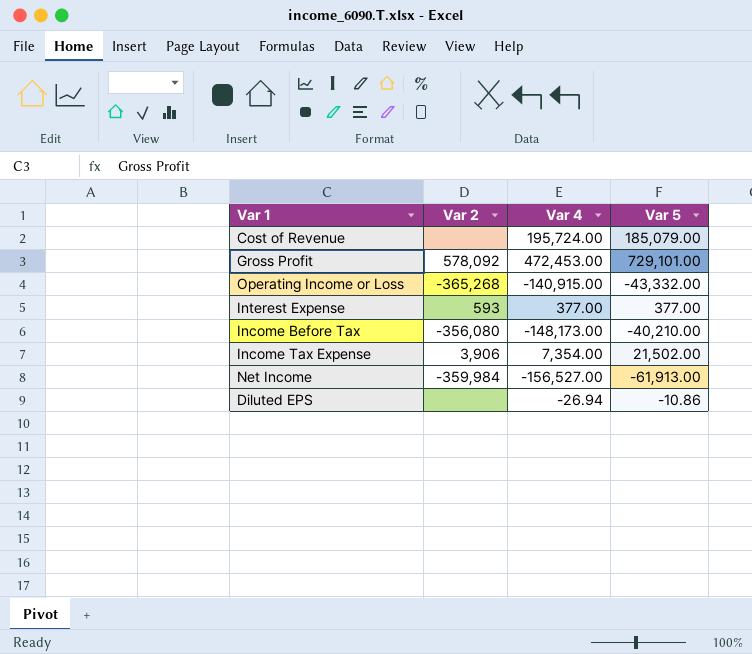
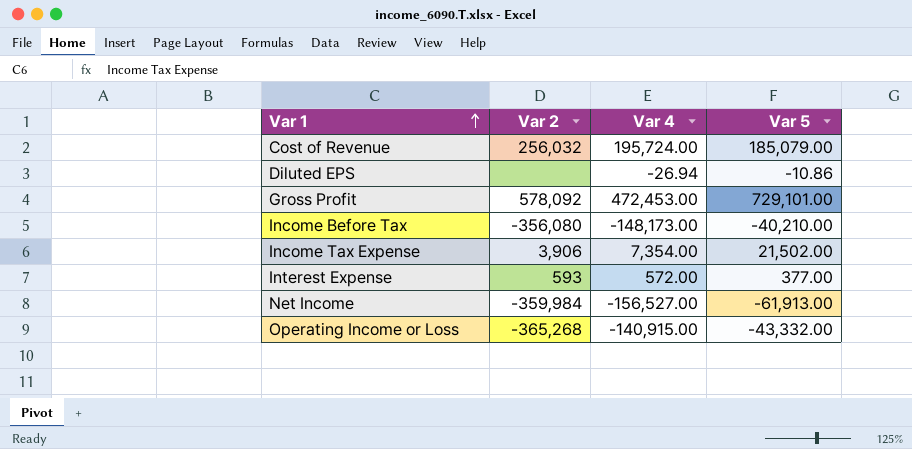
row order: none -> Var 1 ascending
Cost of Revenue | Var 2: none -> 256,032
Interest Expense | Var 4: 377.00 -> 572.00

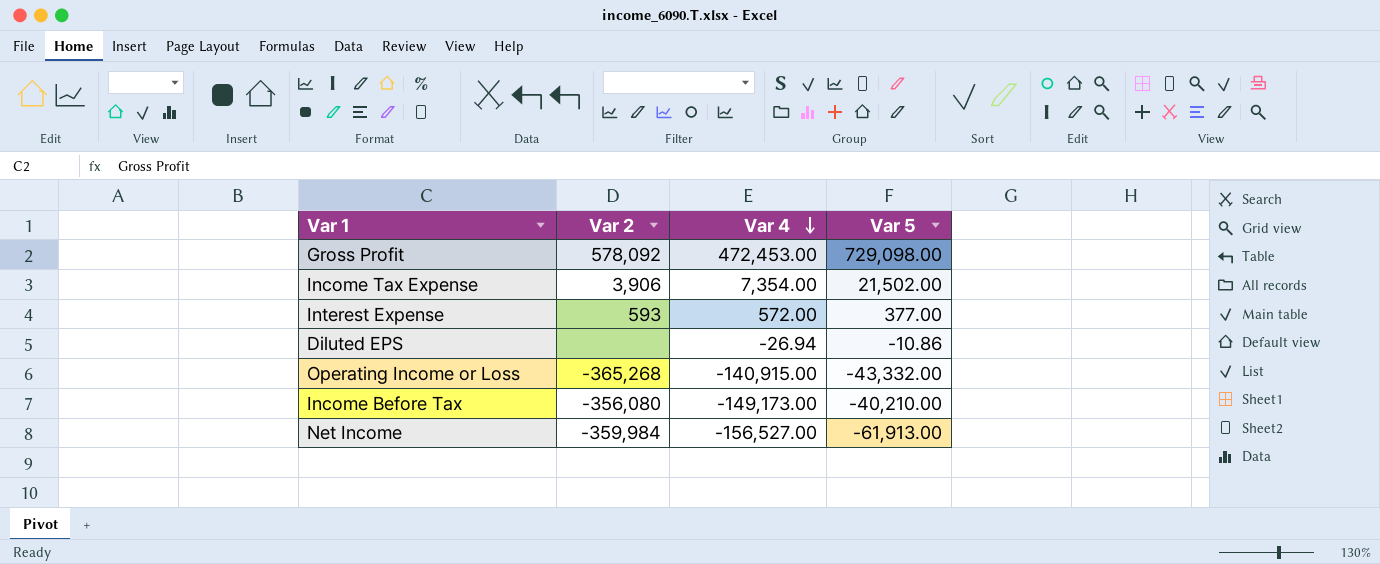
row order: Var 1 ascending -> Var 4 descending
row Cost of Revenue: 256,032 | 195,724.00 | 185,079.00 -> none
Gross Profit | Var 5: 729,101.00 -> 729,098.00
Income Before Tax | Var 4: -148,173.00 -> -149,173.00

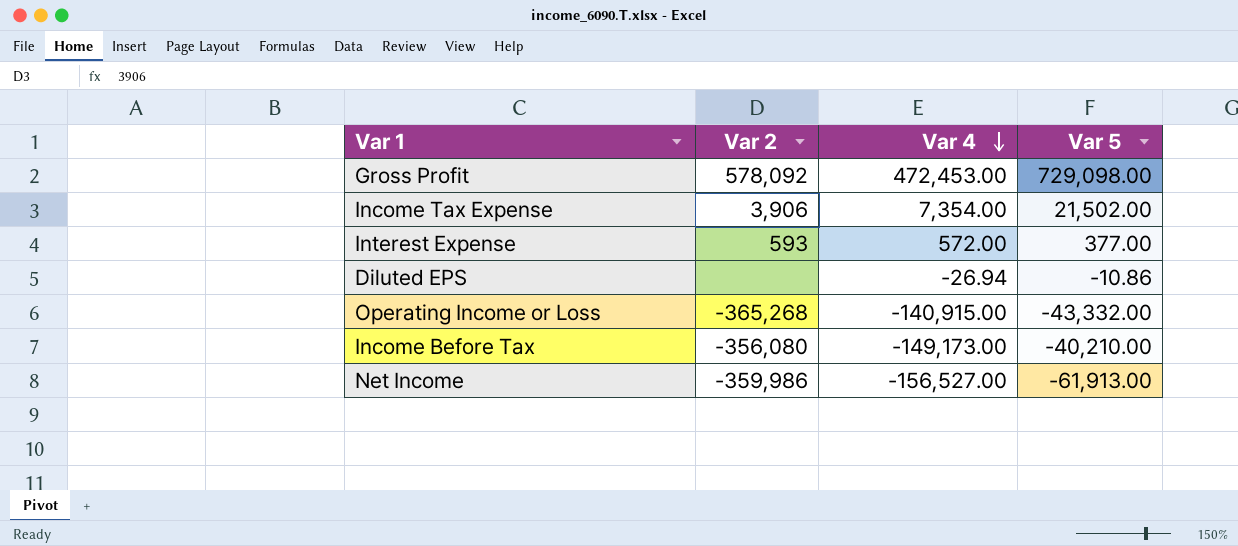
Net Income | Var 2: -359,984 -> -359,986

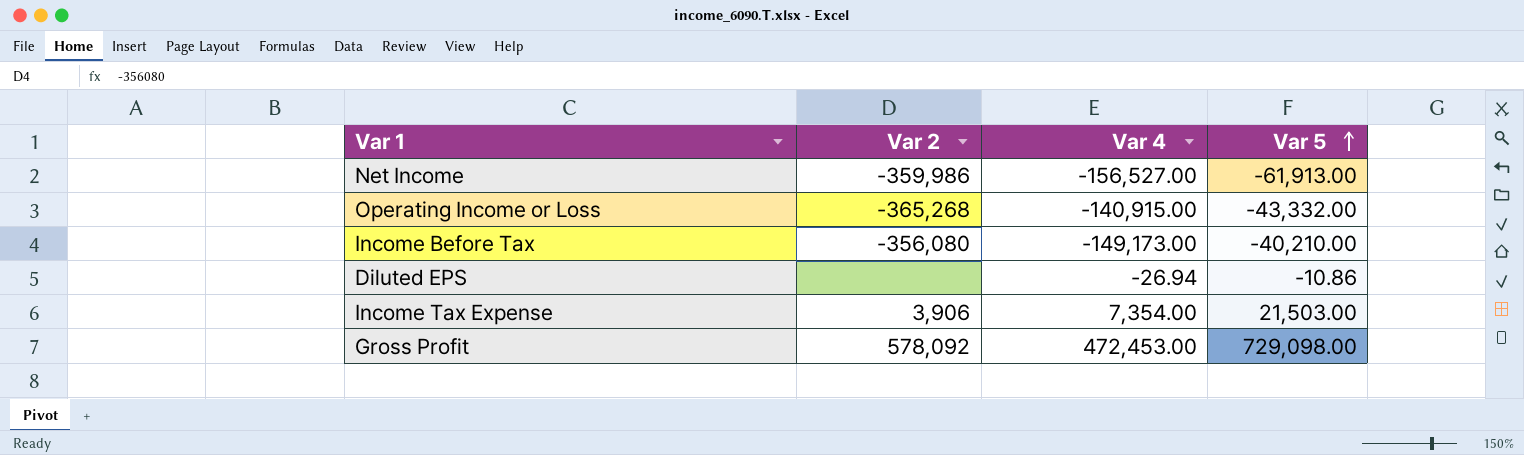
row order: Var 4 descending -> Var 5 ascending
row Interest Expense: 593 | 572.00 | 377.00 -> none
Income Tax Expense | Var 5: 21,502.00 -> 21,503.00

